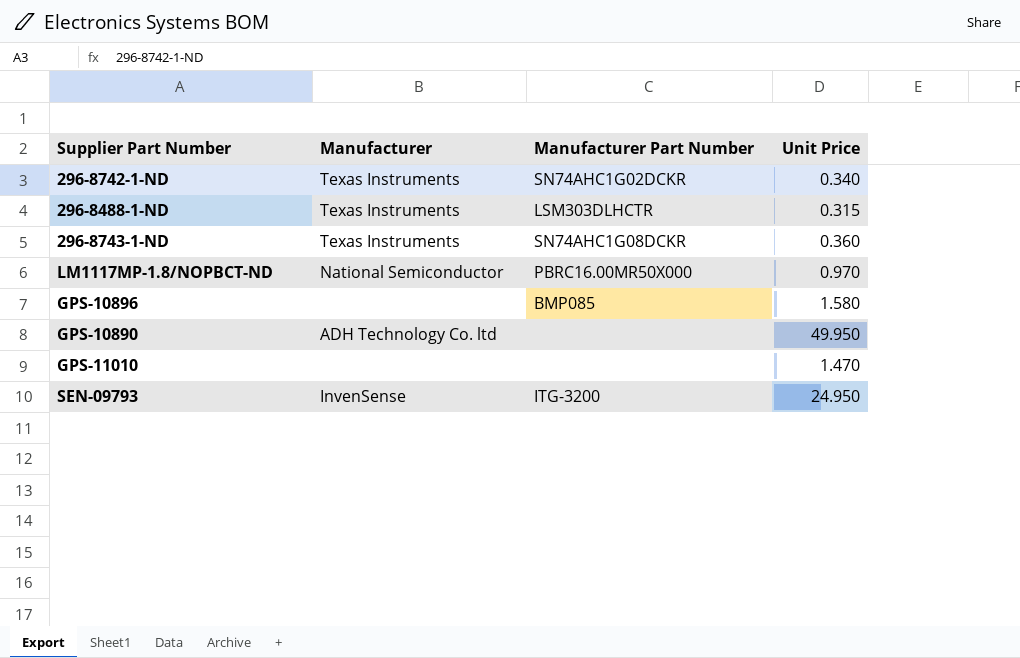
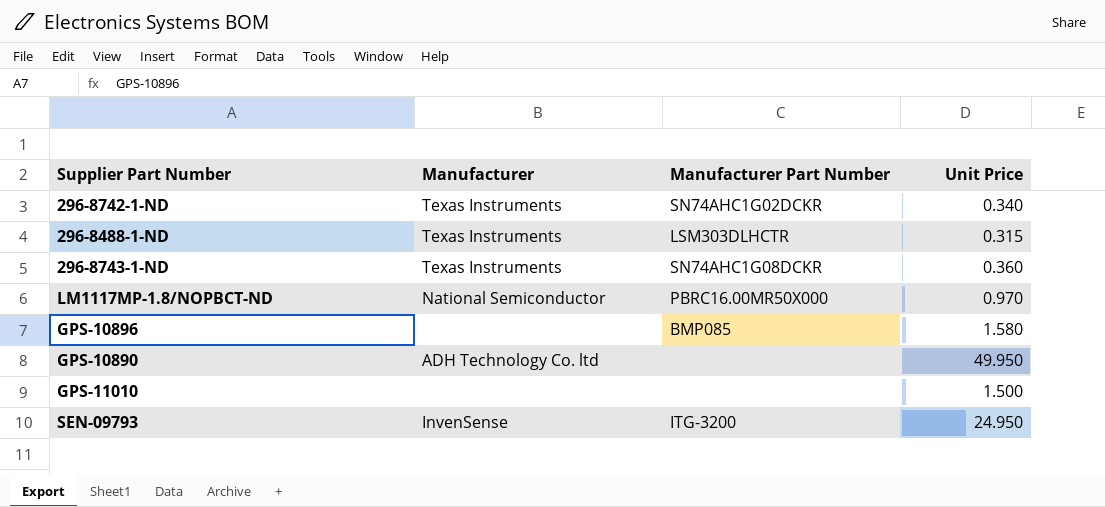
GPS-11010 | Unit Price: 1.470 -> 1.500

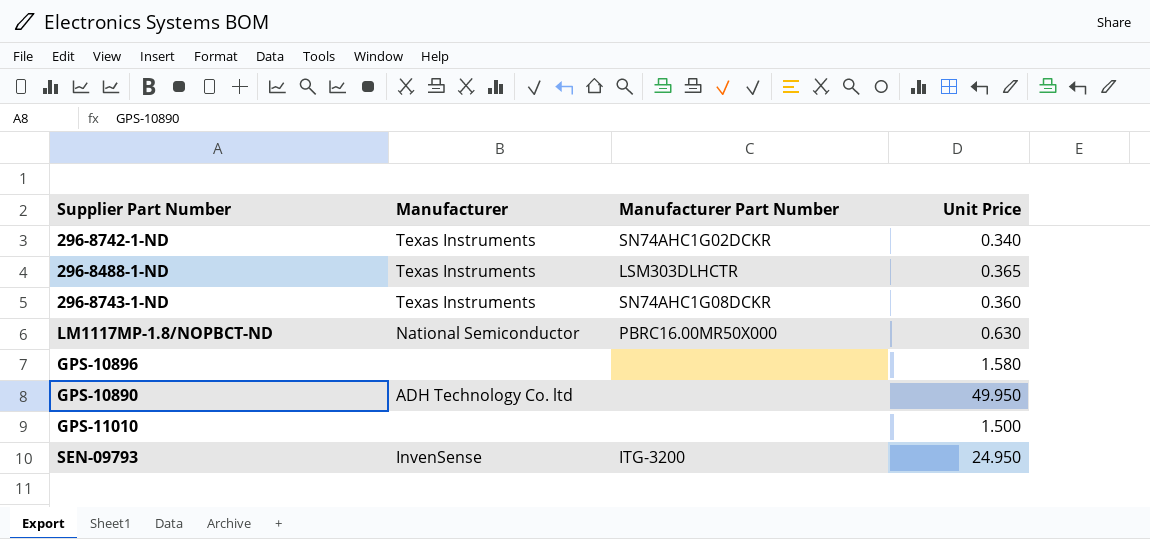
296-8488-1-ND | Unit Price: 0.315 -> 0.365
LM1117MP-1.8/NOPBCT-ND | Unit Price: 0.970 -> 0.630
GPS-10896 | Manufacturer Part Number: BMP085 -> none

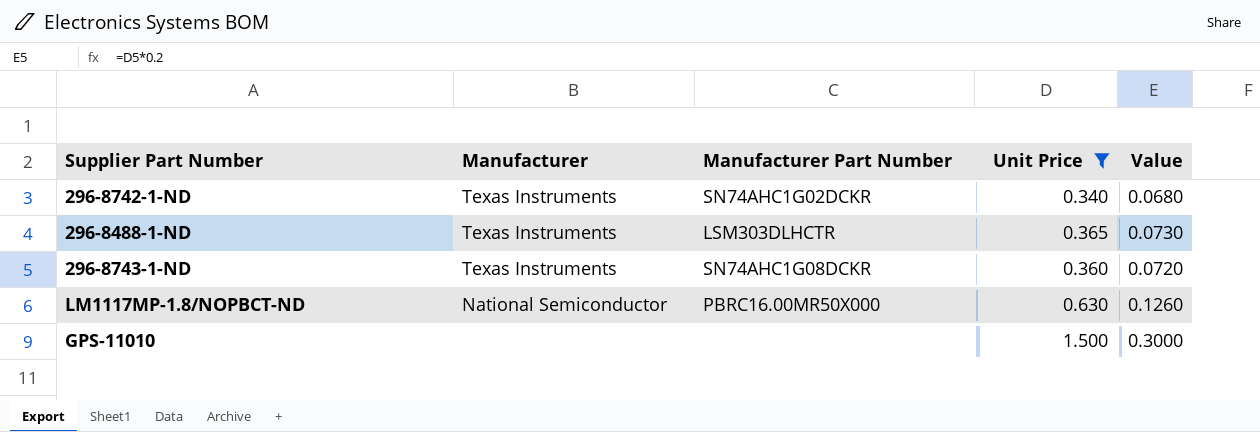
filter: none -> Unit Price <= 1.500
column Value | formula: none -> [Unit Price] * 0.2

